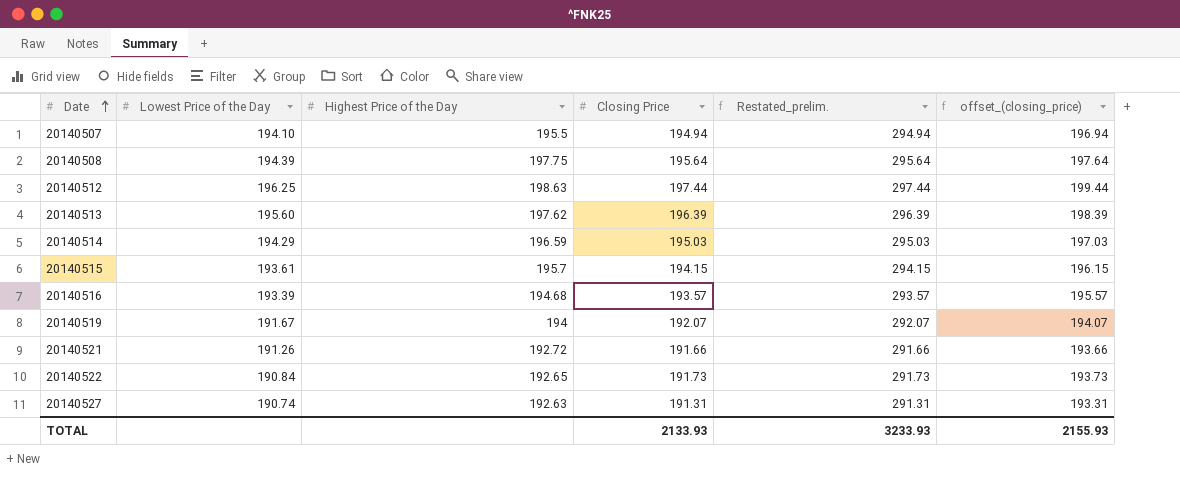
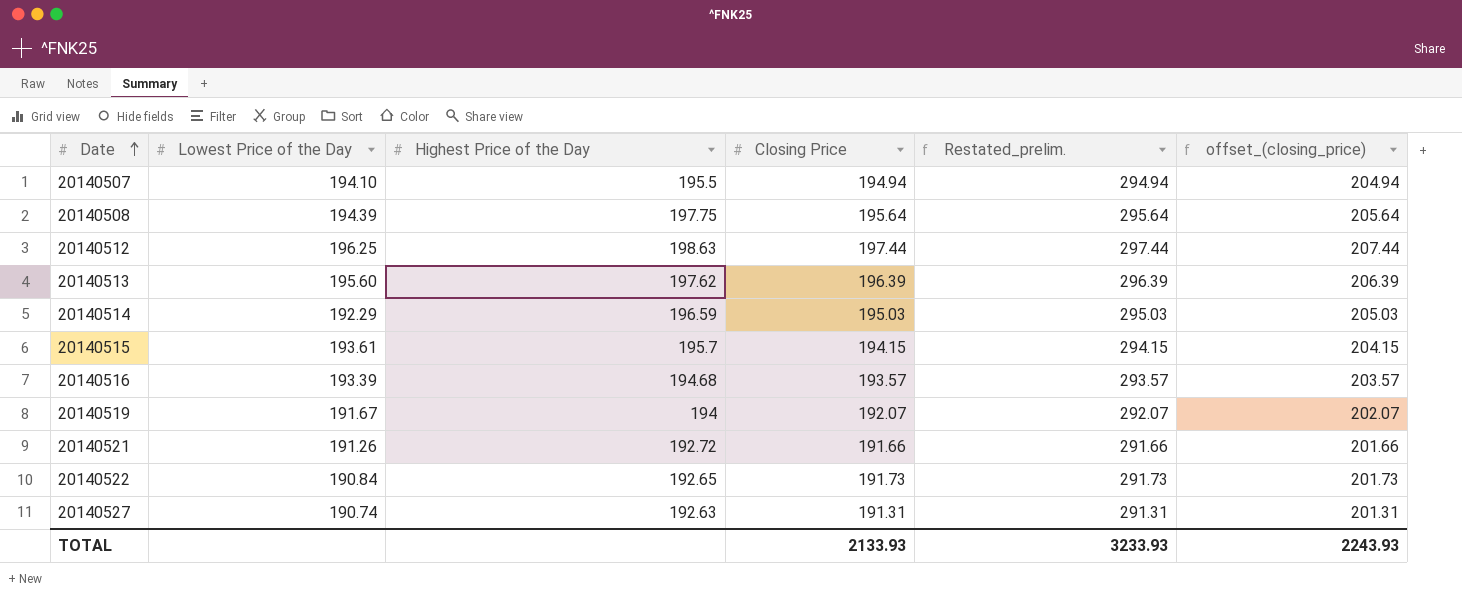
column offset_(closing_price) | formula: [Closing Price] + 2 -> [Closing Price] + 10
20140514 | Lowest Price of the Day: 194.29 -> 192.29
TOTAL | offset_(closing_price): 2155.93 -> 2243.93

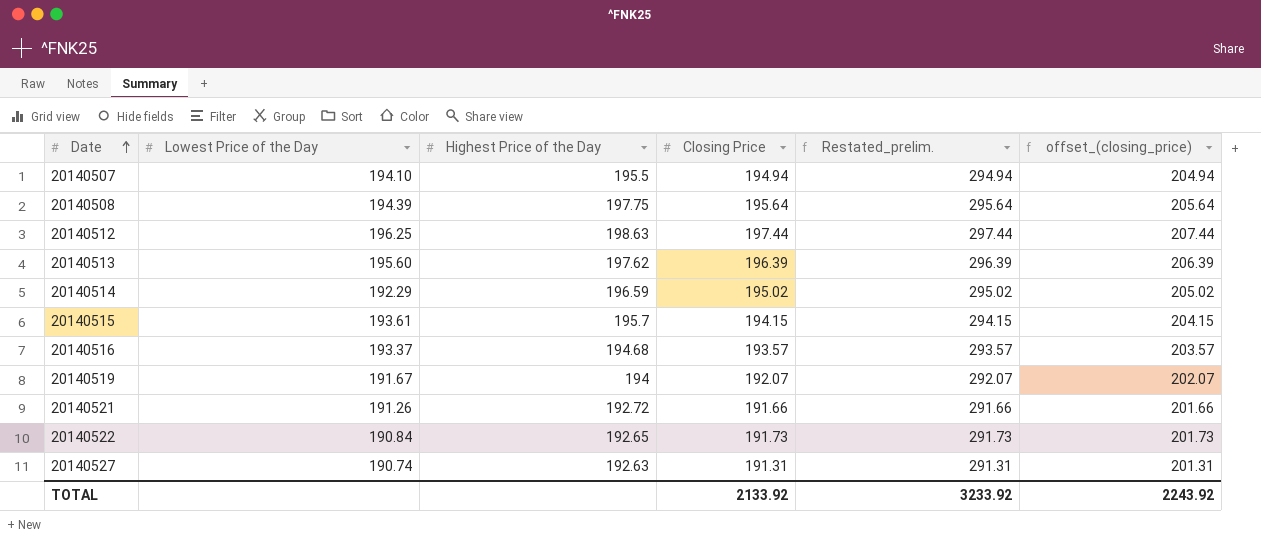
20140514 | Closing Price: 195.03 -> 195.02
20140514 | Restated_prelim.: 295.03 -> 295.02
20140514 | offset_(closing_price): 205.03 -> 205.02
20140516 | Lowest Price of the Day: 193.39 -> 193.37
TOTAL | Closing Price: 2133.93 -> 2133.92
TOTAL | Restated_prelim.: 3233.93 -> 3233.92
TOTAL | offset_(closing_price): 2243.93 -> 2243.92

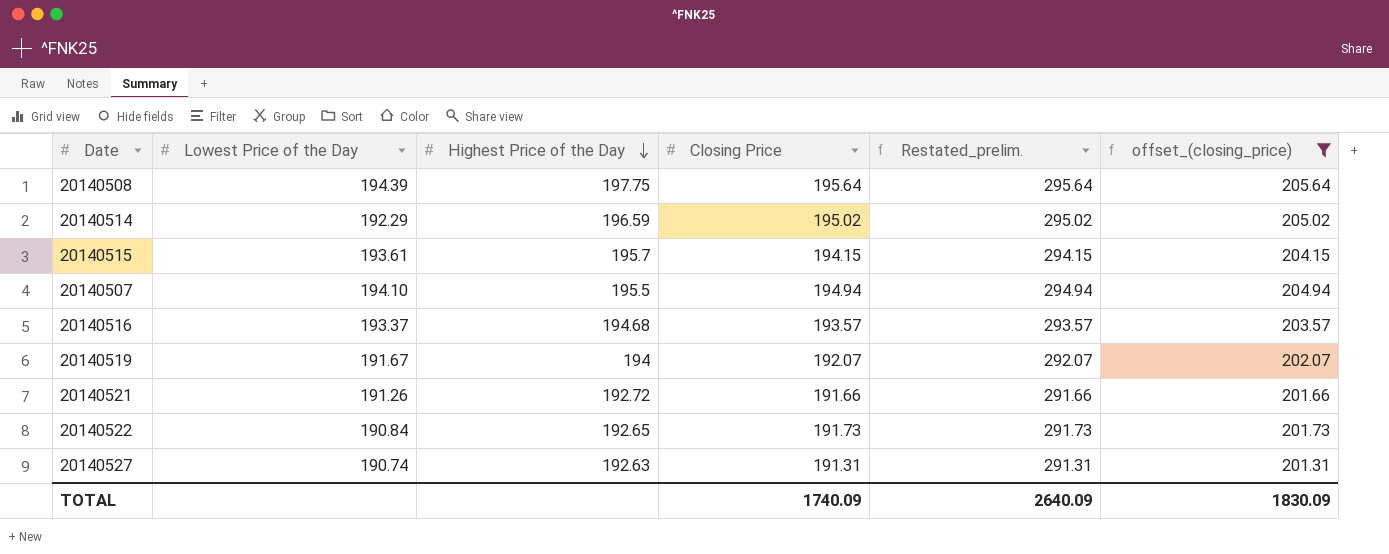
filter: none -> offset_(closing_price) <= 205.64
row order: Date ascending -> Highest Price of the Day descending
TOTAL | Closing Price: 2133.92 -> 1740.09
TOTAL | Restated_prelim.: 3233.92 -> 2640.09
TOTAL | offset_(closing_price): 2243.92 -> 1830.09

